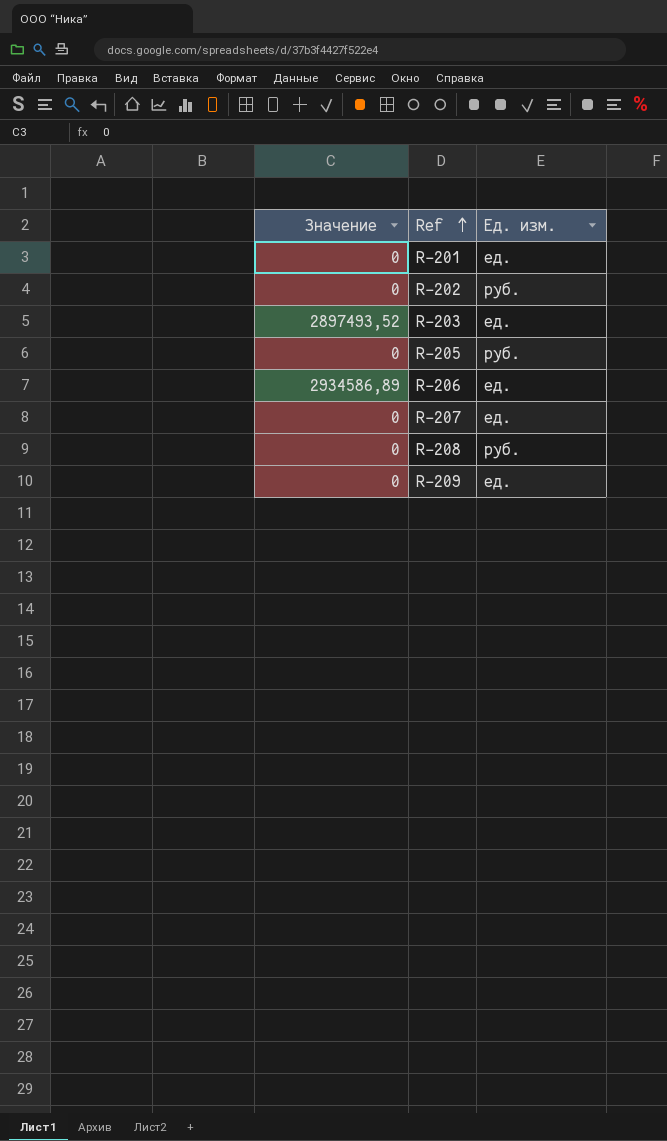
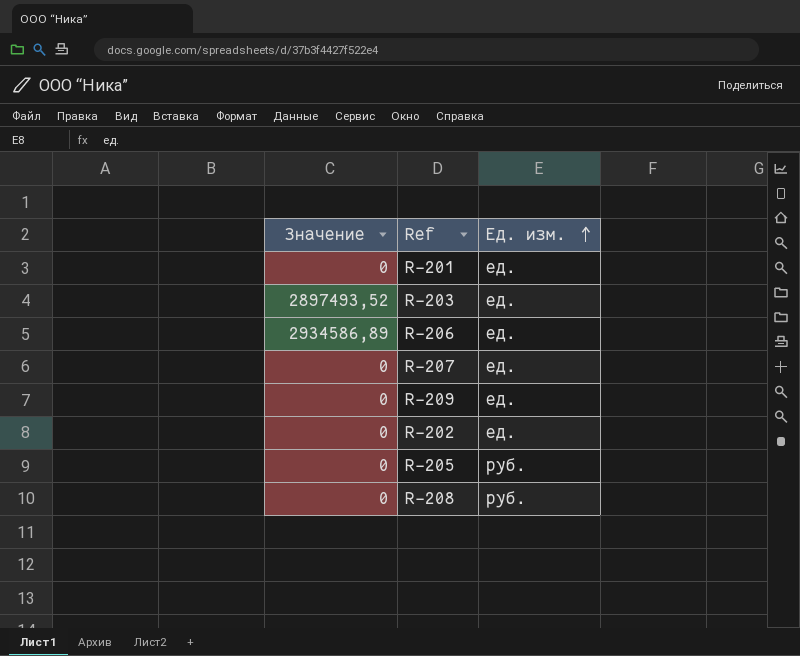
row order: Ref ascending -> Ед. изм. ascending
R-202 | Ед. изм.: руб. -> ед.

